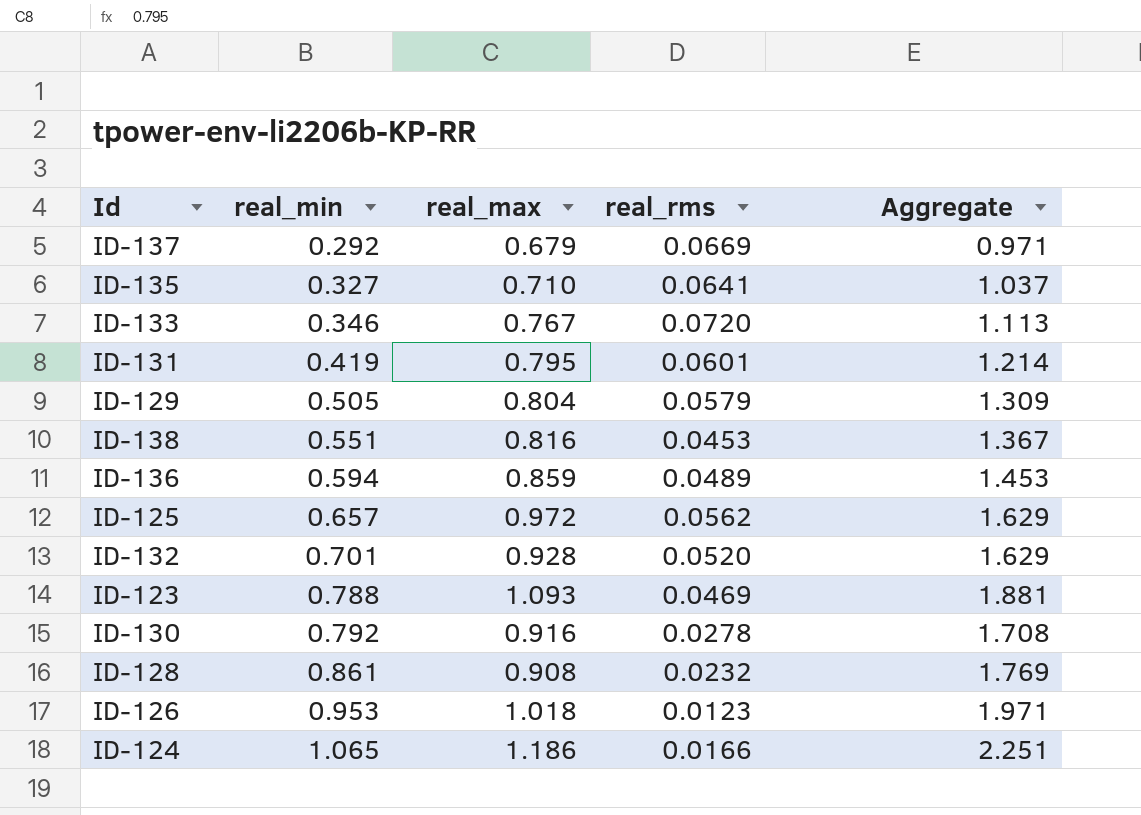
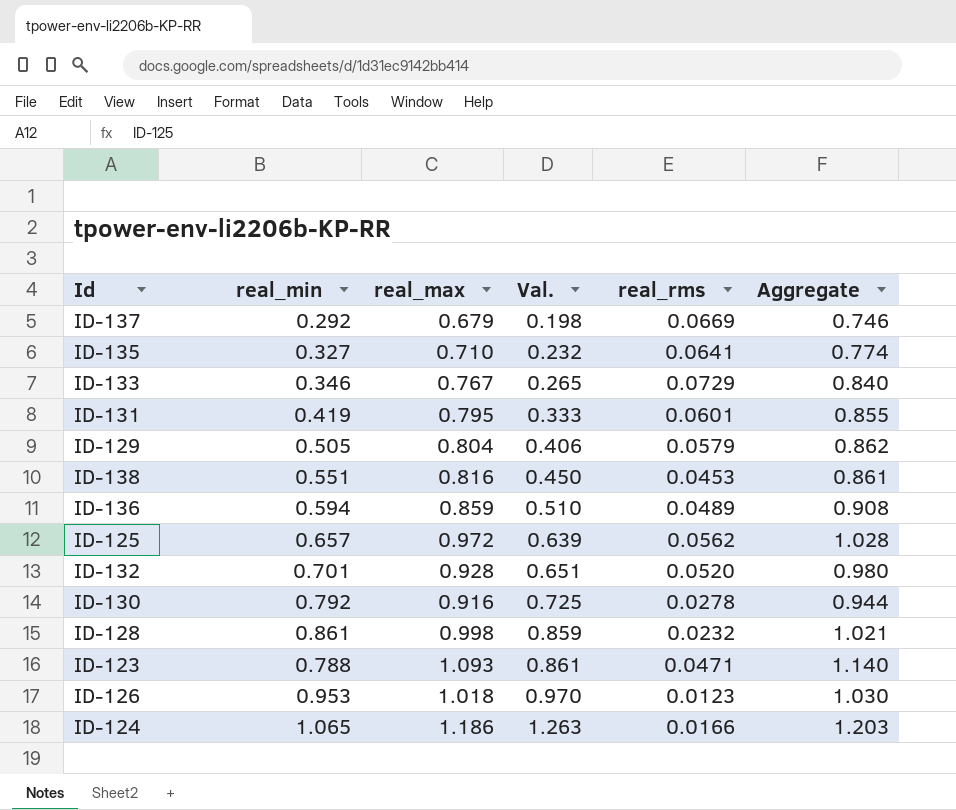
row order: real_min ascending -> Val. ascending
column Val. | formula: none -> [real_min] * [real_max]
column Aggregate | formula: [real_min] + [real_max] -> [real_max] + [real_rms]
ID-133 | real_rms: 0.0720 -> 0.0729
ID-128 | real_max: 0.908 -> 0.998
ID-123 | real_rms: 0.0469 -> 0.0471

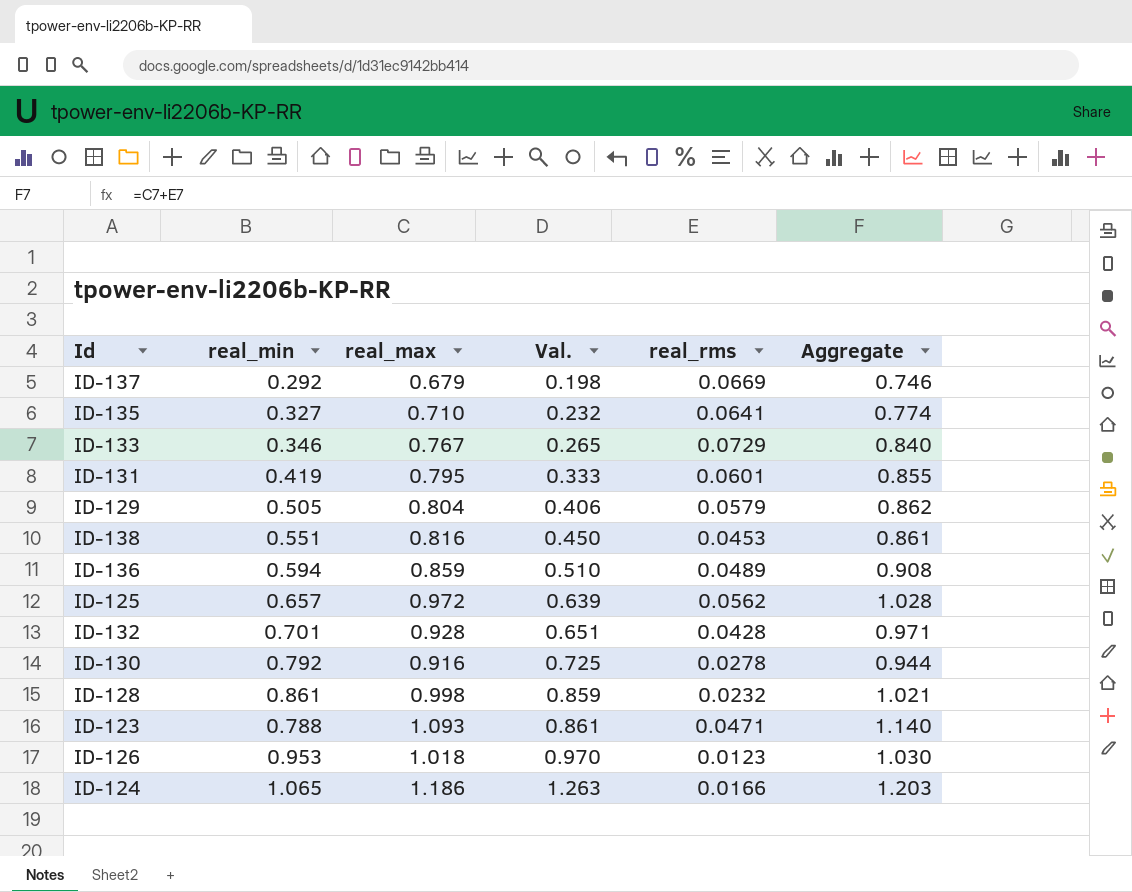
ID-132 | real_rms: 0.0520 -> 0.0428
ID-132 | Aggregate: 0.980 -> 0.971

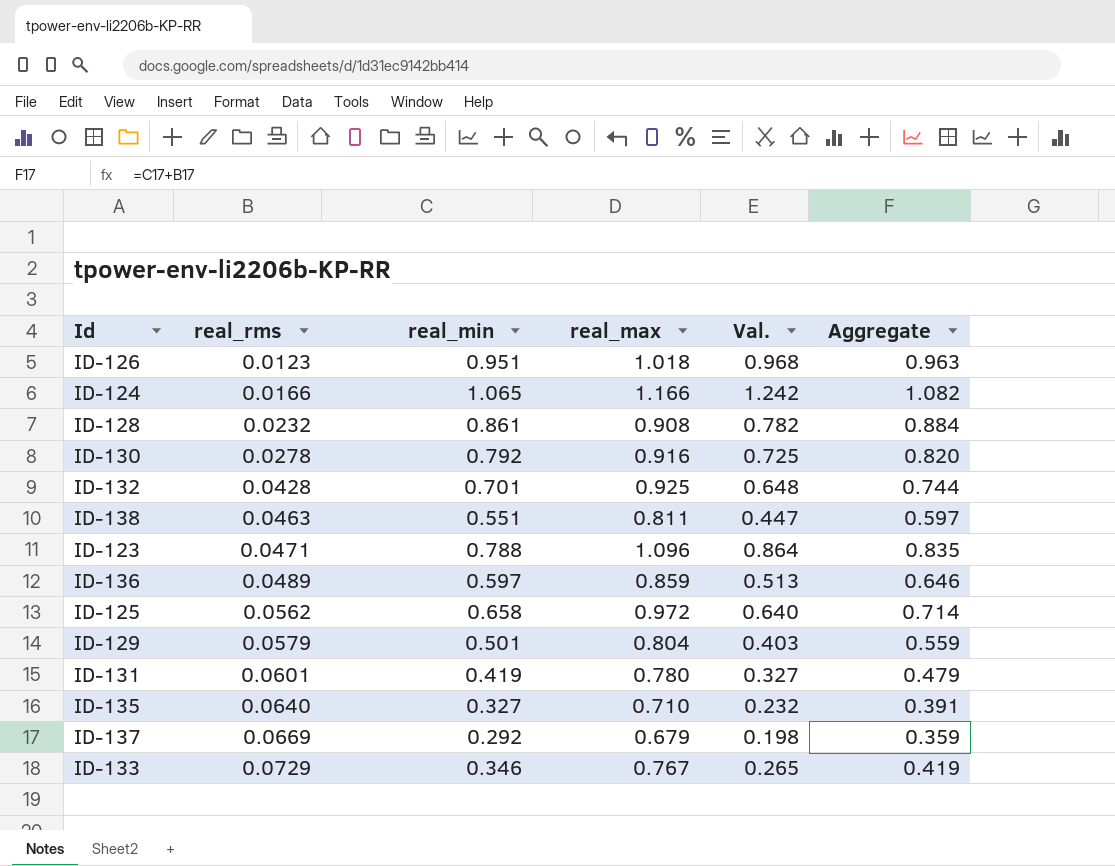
row order: Val. ascending -> real_rms ascending
column real_rms | position: 5 -> 2
column Aggregate | formula: [real_max] + [real_rms] -> [real_rms] + [real_min]
ID-126 | real_min: 0.953 -> 0.951
ID-126 | Val.: 0.970 -> 0.968
ID-124 | real_max: 1.186 -> 1.166
ID-124 | Val.: 1.263 -> 1.242
ID-128 | real_max: 0.998 -> 0.908
ID-128 | Val.: 0.859 -> 0.782
ID-132 | real_max: 0.928 -> 0.925
ID-132 | Val.: 0.651 -> 0.648
ID-138 | real_rms: 0.0453 -> 0.0463
ID-138 | real_max: 0.816 -> 0.811
ID-138 | Val.: 0.450 -> 0.447
ID-123 | real_max: 1.093 -> 1.096
ID-123 | Val.: 0.861 -> 0.864
ID-136 | real_min: 0.594 -> 0.597
ID-136 | Val.: 0.510 -> 0.513
ID-125 | real_min: 0.657 -> 0.658
ID-125 | Val.: 0.639 -> 0.640
ID-129 | real_min: 0.505 -> 0.501
ID-129 | Val.: 0.406 -> 0.403
ID-131 | real_max: 0.795 -> 0.780
ID-131 | Val.: 0.333 -> 0.327
ID-135 | real_rms: 0.0641 -> 0.0640

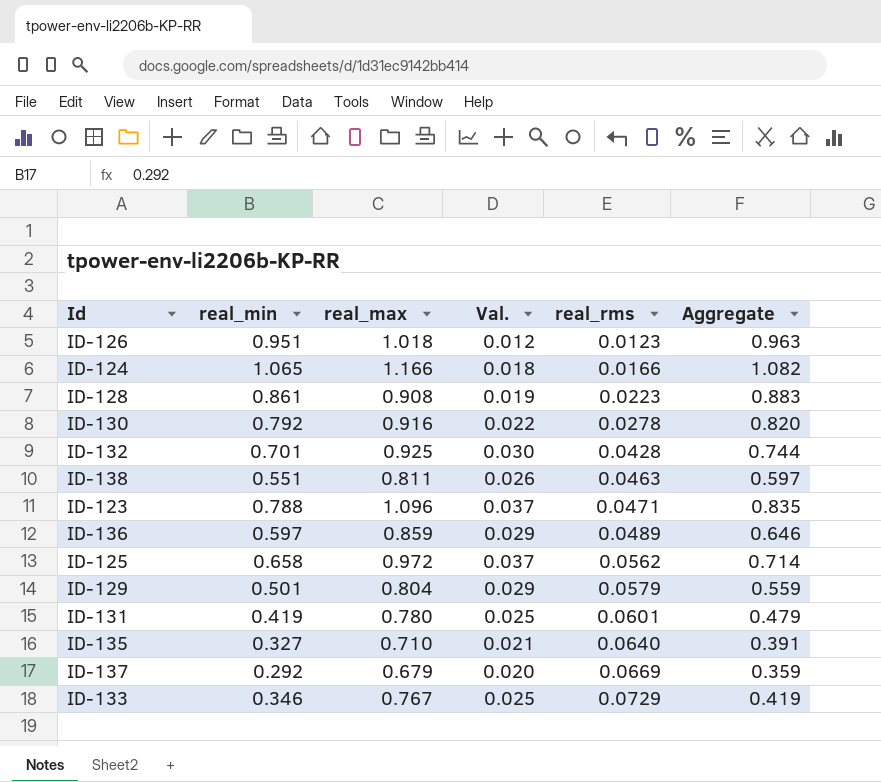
column Val. | formula: [real_min] * [real_max] -> [real_min] * [real_rms]
column real_rms | position: 2 -> 5
ID-128 | real_rms: 0.0232 -> 0.0223
ID-128 | Aggregate: 0.884 -> 0.883

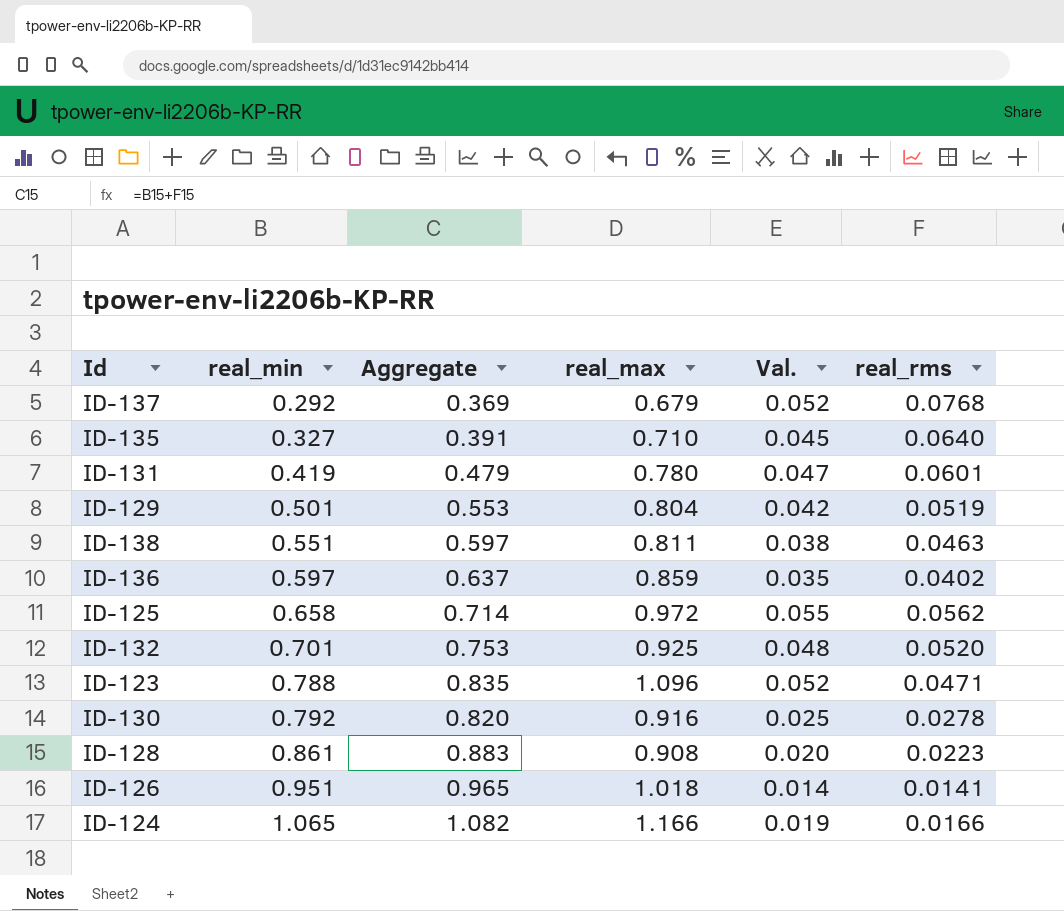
row order: real_rms ascending -> real_min ascending
column Aggregate | position: 6 -> 3
column Val. | formula: [real_min] * [real_rms] -> [real_max] * [real_rms]
row ID-133: 0.346 | 0.767 | 0.025 | 0.0729 | 0.419 -> none
ID-137 | Aggregate: 0.359 -> 0.369
ID-137 | real_rms: 0.0669 -> 0.0768
ID-129 | Aggregate: 0.559 -> 0.553
ID-129 | real_rms: 0.0579 -> 0.0519
ID-136 | Aggregate: 0.646 -> 0.637
ID-136 | real_rms: 0.0489 -> 0.0402
ID-132 | Aggregate: 0.744 -> 0.753
ID-132 | real_rms: 0.0428 -> 0.0520
ID-126 | Aggregate: 0.963 -> 0.965
ID-126 | real_rms: 0.0123 -> 0.0141

